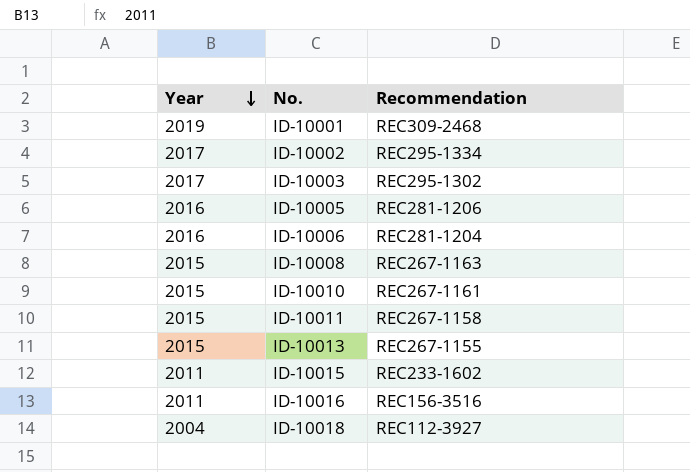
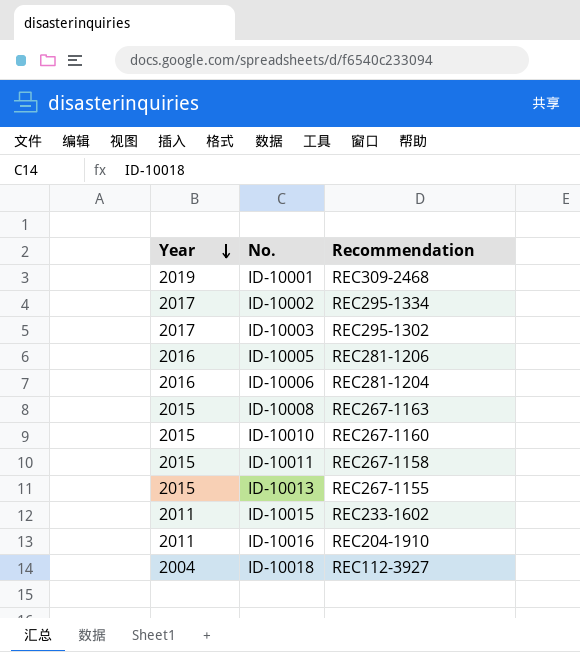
ID-10010 | Recommendation: REC267-1161 -> REC267-1160
ID-10016 | Recommendation: REC156-3516 -> REC204-1910

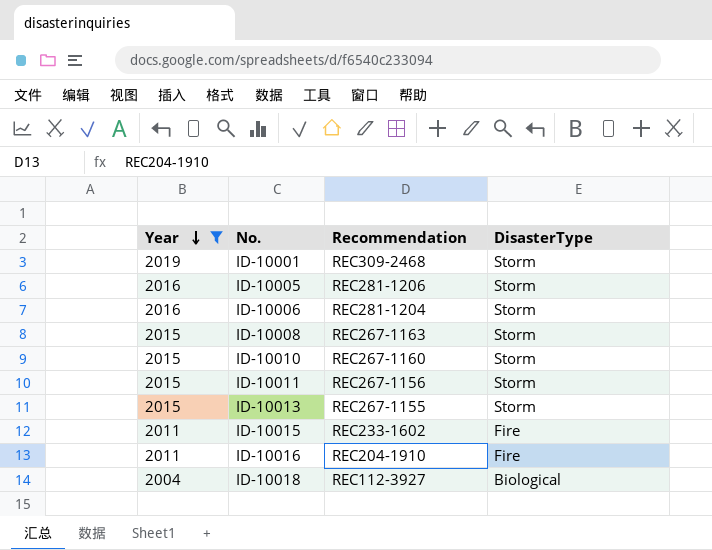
filter: none -> Year != 2017
column DisasterType | position: none -> 4
ID-10011 | Recommendation: REC267-1158 -> REC267-1156

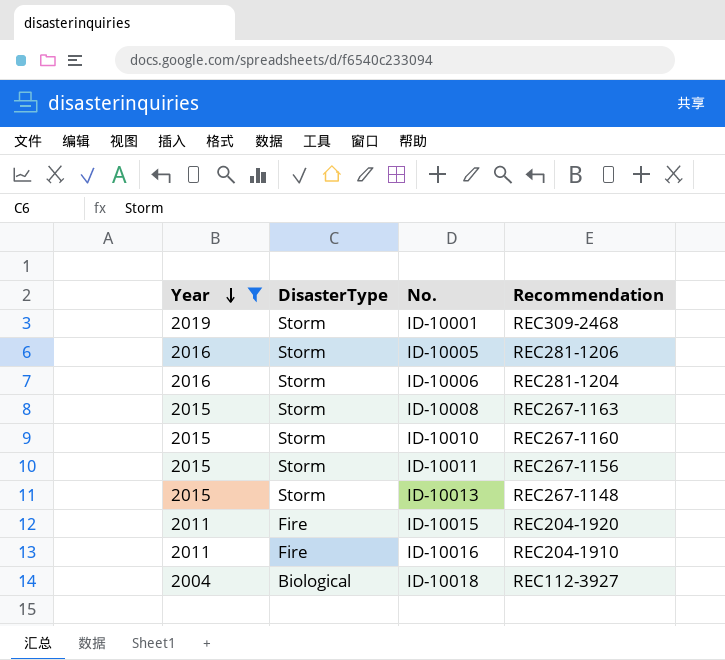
column DisasterType | position: 4 -> 2
ID-10013 | Recommendation: REC267-1155 -> REC267-1148
ID-10015 | Recommendation: REC233-1602 -> REC204-1920

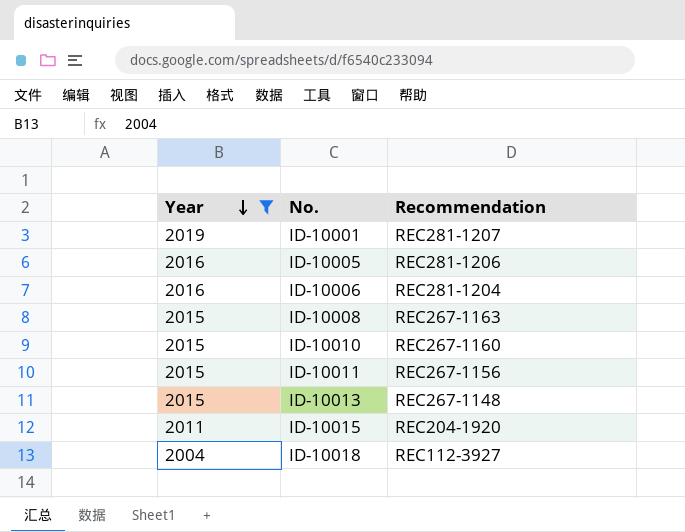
column DisasterType | position: 2 -> none
row ID-10016: 2011 | Fire | REC204-1910 -> none
ID-10001 | Recommendation: REC309-2468 -> REC281-1207

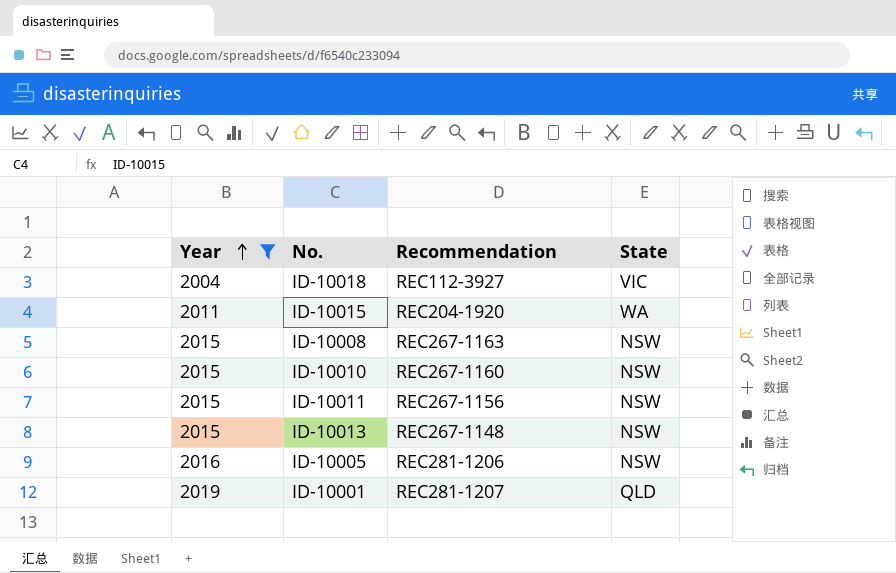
row order: Year descending -> Year ascending
column State | position: none -> 4
row ID-10006: 2016 | REC281-1204 -> none

